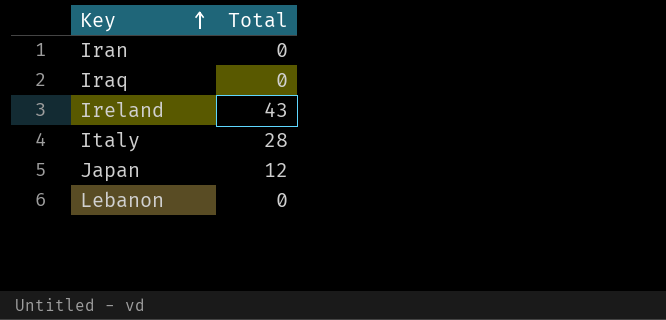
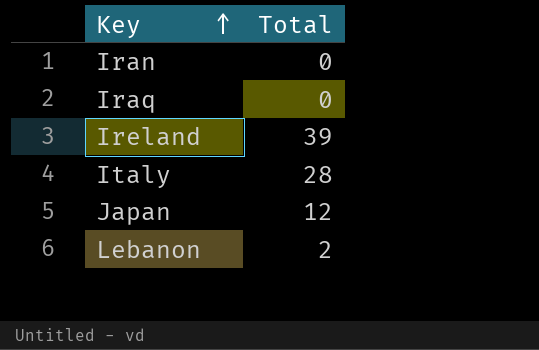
Ireland | Total: 43 -> 39
Lebanon | Total: 0 -> 2

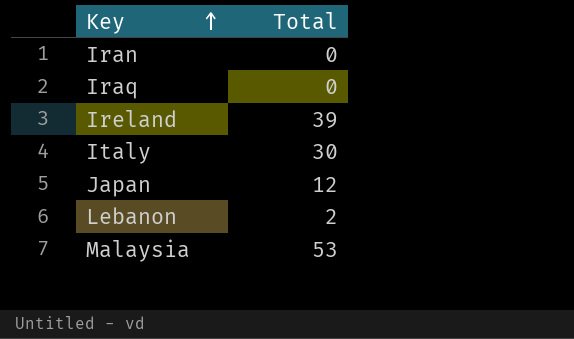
Italy | Total: 28 -> 30
row Malaysia: none -> 53

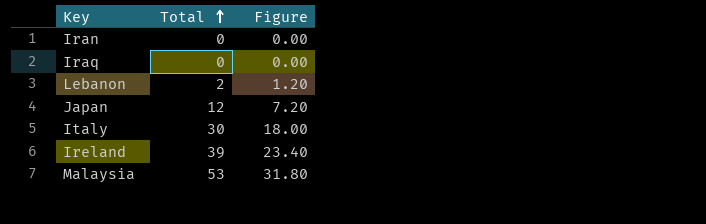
row order: Key ascending -> Total ascending
column Figure | formula: none -> [Total] * 0.6

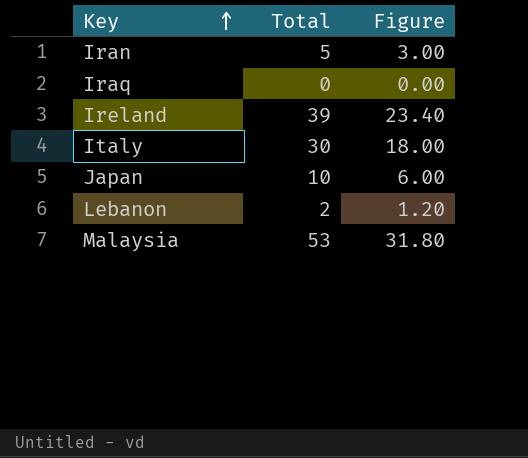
row order: Total ascending -> Key ascending
Iran | Total: 0 -> 5
Iran | Figure: 0.00 -> 3.00
Japan | Total: 12 -> 10
Japan | Figure: 7.20 -> 6.00

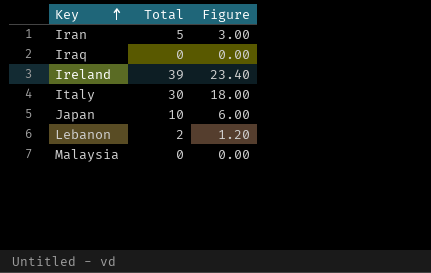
Malaysia | Total: 53 -> 0
Malaysia | Figure: 31.80 -> 0.00

